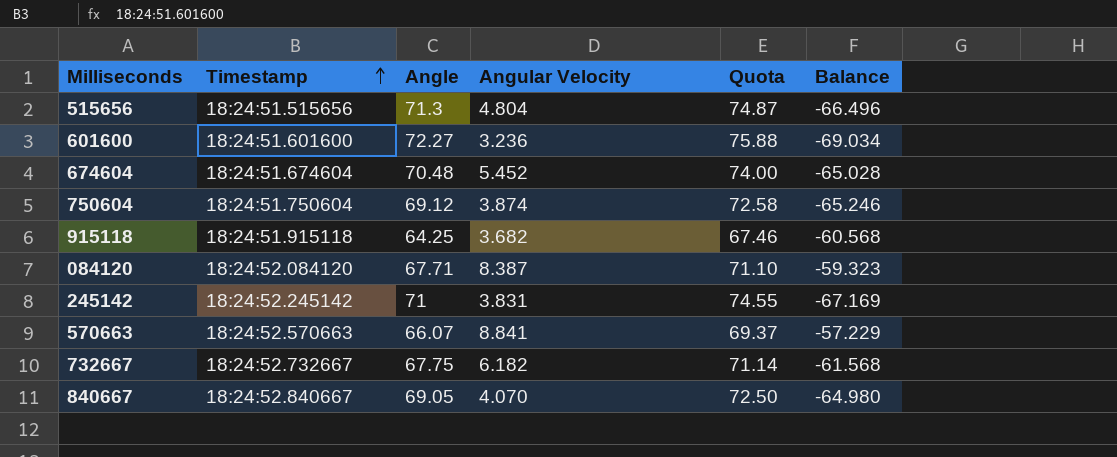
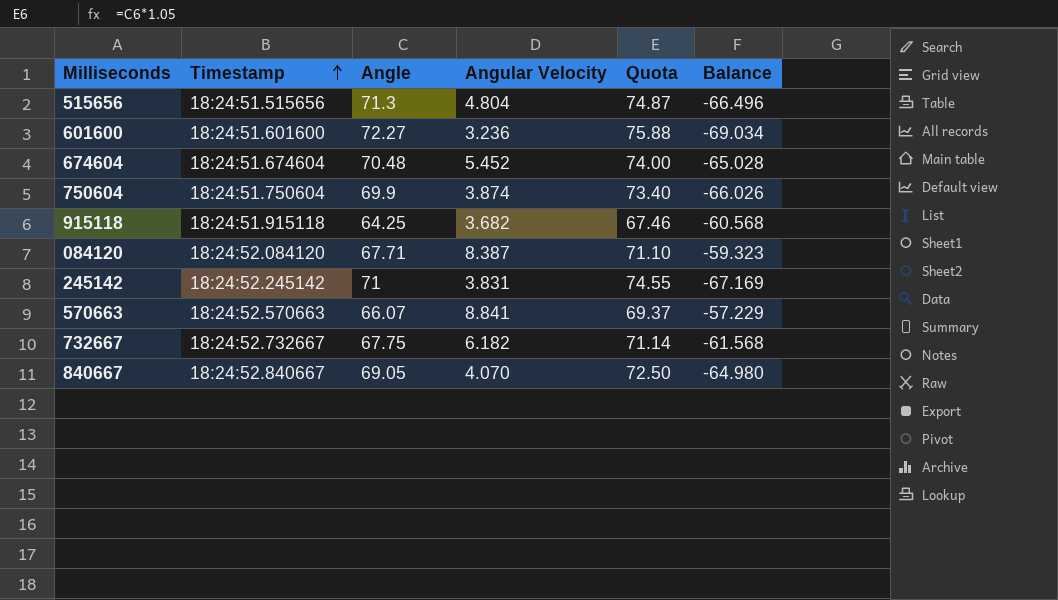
750604 | Angle: 69.12 -> 69.9
750604 | Quota: 72.58 -> 73.40
750604 | Balance: -65.246 -> -66.026

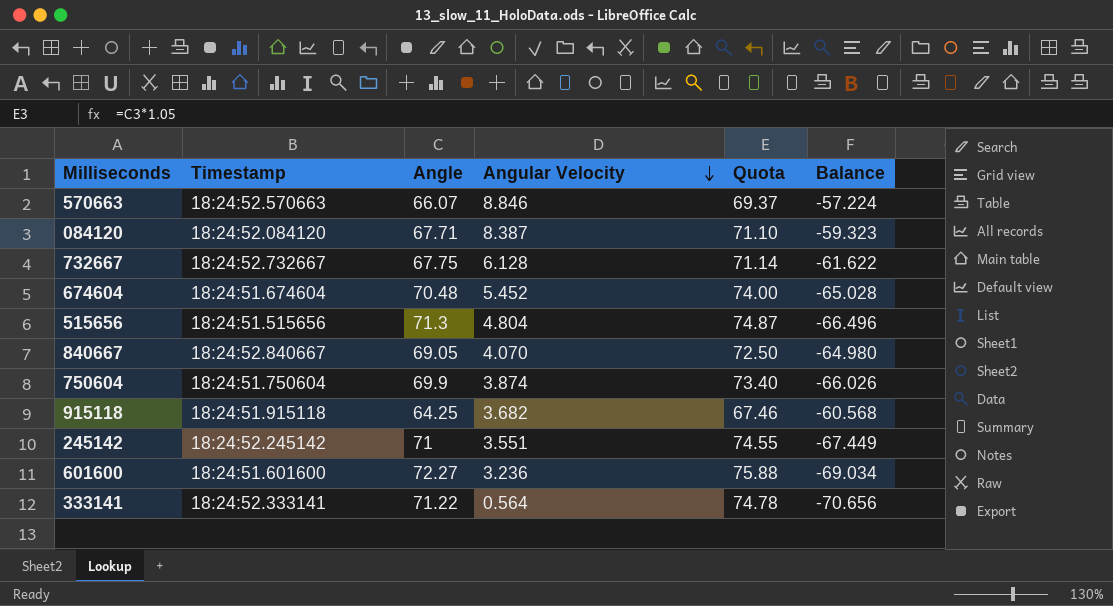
row order: Timestamp ascending -> Angular Velocity descending
570663 | Angular Velocity: 8.841 -> 8.846
570663 | Balance: -57.229 -> -57.224
732667 | Angular Velocity: 6.182 -> 6.128
732667 | Balance: -61.568 -> -61.622
245142 | Angular Velocity: 3.831 -> 3.551
245142 | Balance: -67.169 -> -67.449
row 333141: none -> 18:24:52.333141 | 71.22 | 0.564 | 74.78 | -70.656

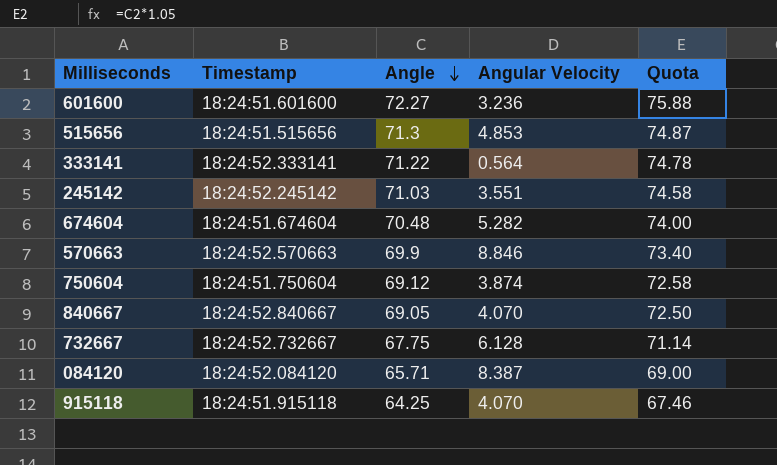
row order: Angular Velocity descending -> Angle descending
column Balance | formula: [Angular Velocity] - [Angle] -> none
515656 | Angular Velocity: 4.804 -> 4.853
245142 | Angle: 71 -> 71.03
245142 | Quota: 74.55 -> 74.58
674604 | Angular Velocity: 5.452 -> 5.282
570663 | Angle: 66.07 -> 69.9
570663 | Quota: 69.37 -> 73.40
750604 | Angle: 69.9 -> 69.12
750604 | Quota: 73.40 -> 72.58
084120 | Angle: 67.71 -> 65.71
084120 | Quota: 71.10 -> 69.00
915118 | Angular Velocity: 3.682 -> 4.070

